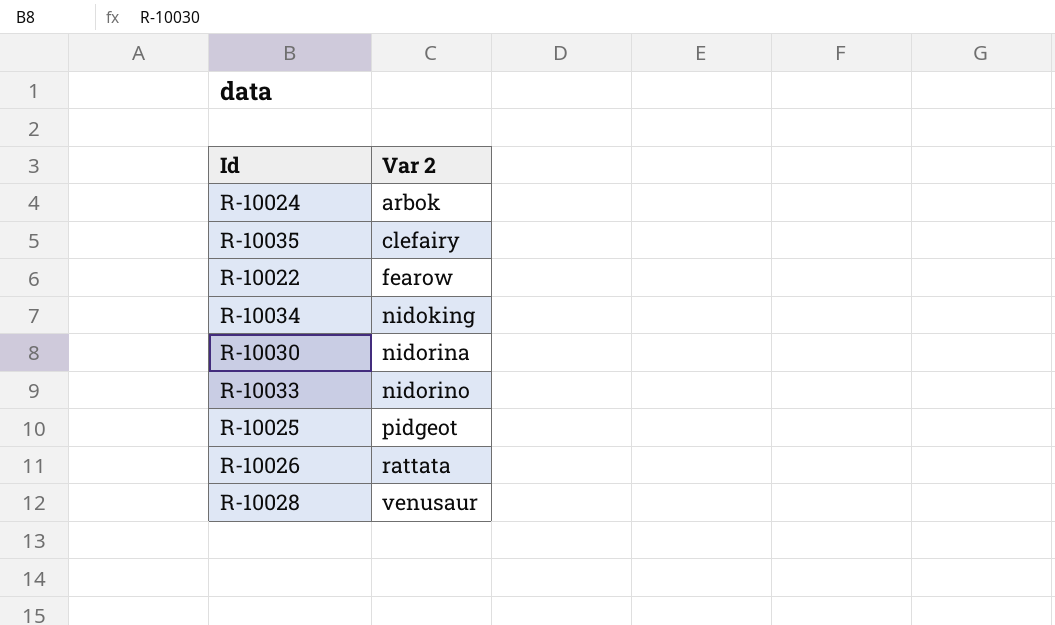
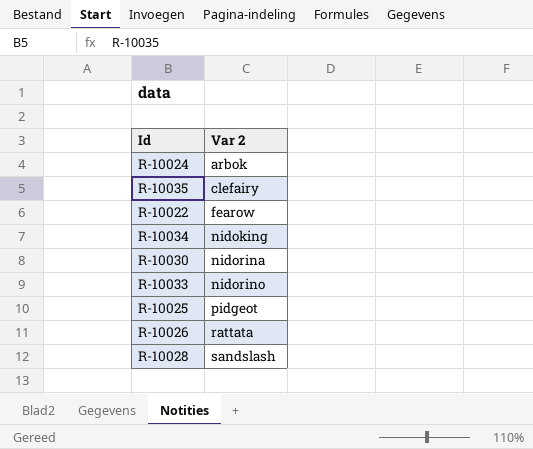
R-10028 | Var 2: venusaur -> sandslash

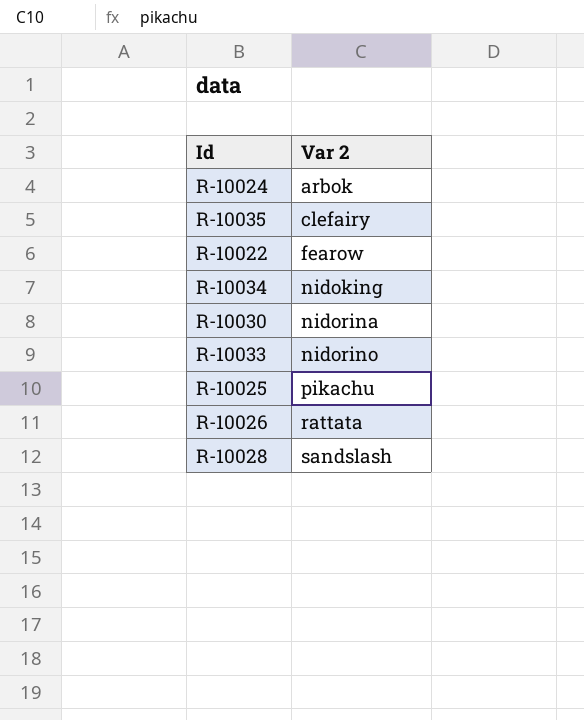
R-10025 | Var 2: pidgeot -> pikachu

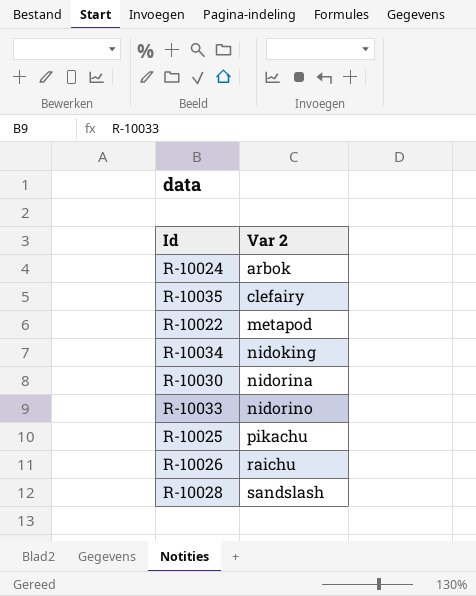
R-10022 | Var 2: fearow -> metapod
R-10026 | Var 2: rattata -> raichu

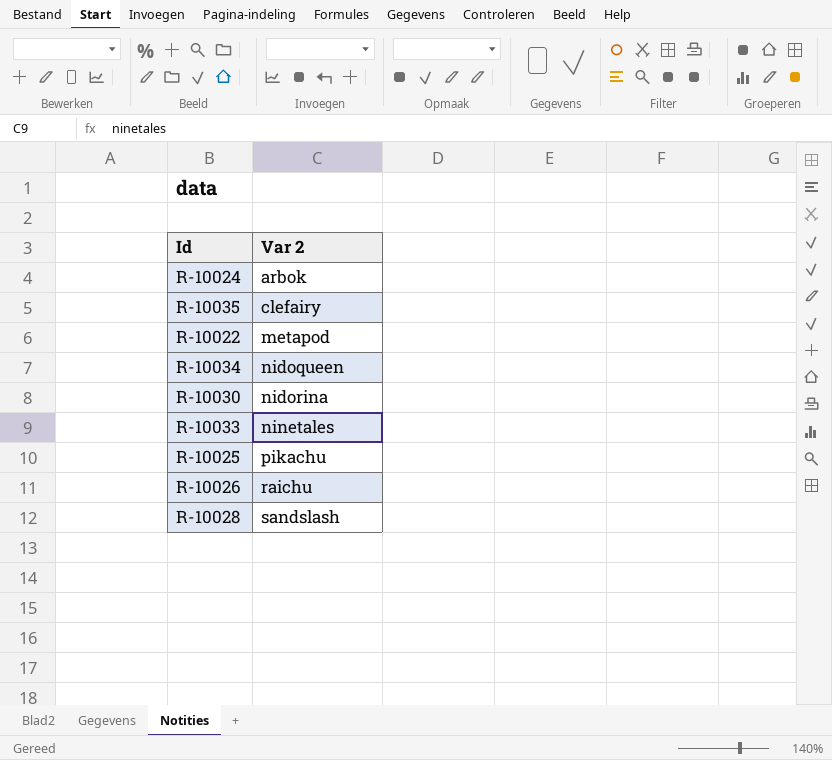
R-10034 | Var 2: nidoking -> nidoqueen
R-10033 | Var 2: nidorino -> ninetales

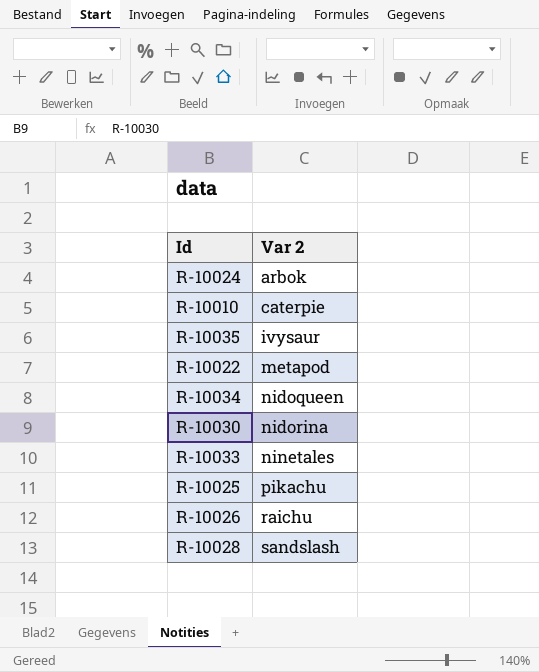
row R-10010: none -> caterpie
R-10035 | Var 2: clefairy -> ivysaur

